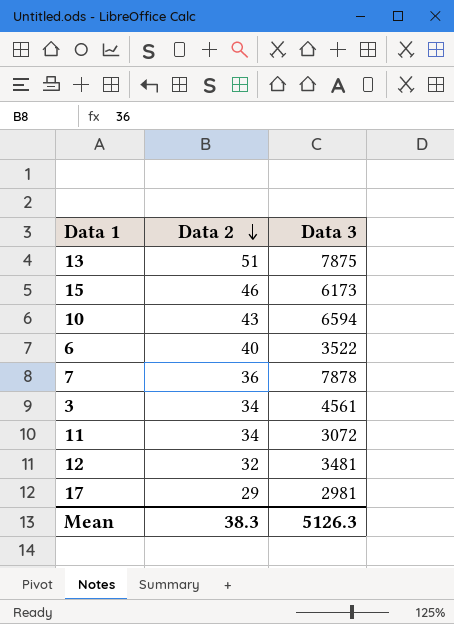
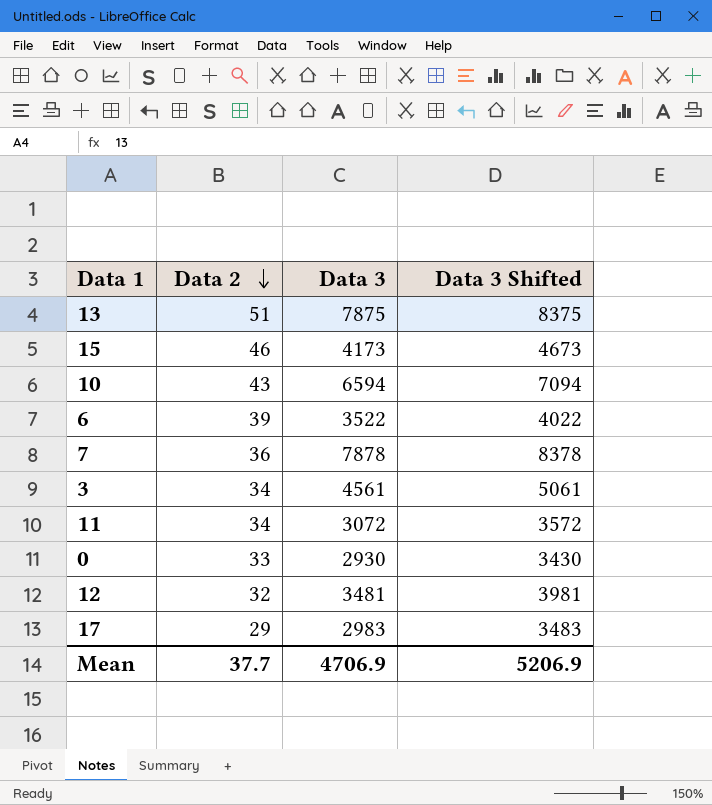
column Data 3 Shifted | formula: none -> [Data 3] + 500
15 | Data 3: 6173 -> 4173
6 | Data 2: 40 -> 39
row 0: none -> 33 | 2930 | 3430
17 | Data 3: 2981 -> 2983
Mean | Data 2: 38.3 -> 37.7
Mean | Data 3: 5126.3 -> 4706.9

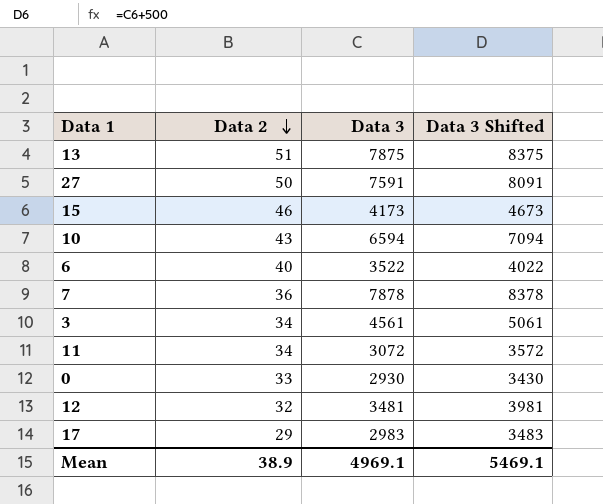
row 27: none -> 50 | 7591 | 8091
6 | Data 2: 39 -> 40
Mean | Data 2: 37.7 -> 38.9
Mean | Data 3: 4706.9 -> 4969.1
Mean | Data 3 Shifted: 5206.9 -> 5469.1

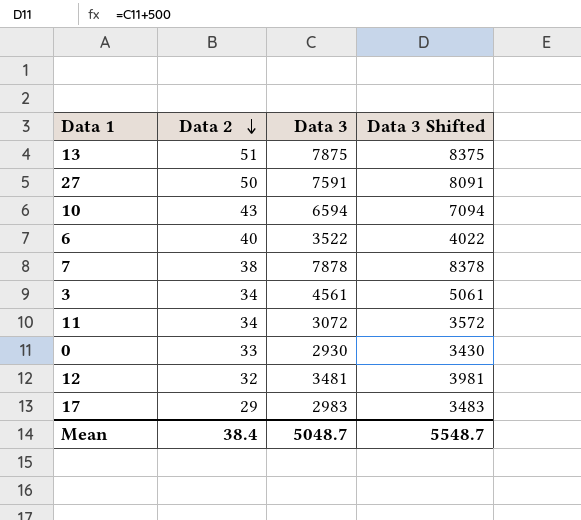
row 15: 46 | 4173 | 4673 -> none
7 | Data 2: 36 -> 38
Mean | Data 2: 38.9 -> 38.4
Mean | Data 3: 4969.1 -> 5048.7
Mean | Data 3 Shifted: 5469.1 -> 5548.7

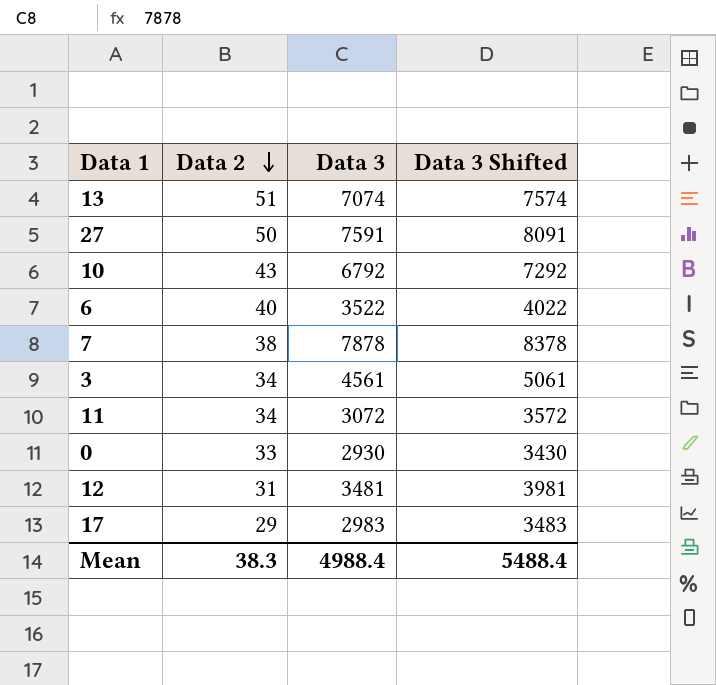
13 | Data 3: 7875 -> 7074
13 | Data 3 Shifted: 8375 -> 7574
10 | Data 3: 6594 -> 6792
10 | Data 3 Shifted: 7094 -> 7292
12 | Data 2: 32 -> 31
Mean | Data 2: 38.4 -> 38.3
Mean | Data 3: 5048.7 -> 4988.4
Mean | Data 3 Shifted: 5548.7 -> 5488.4

